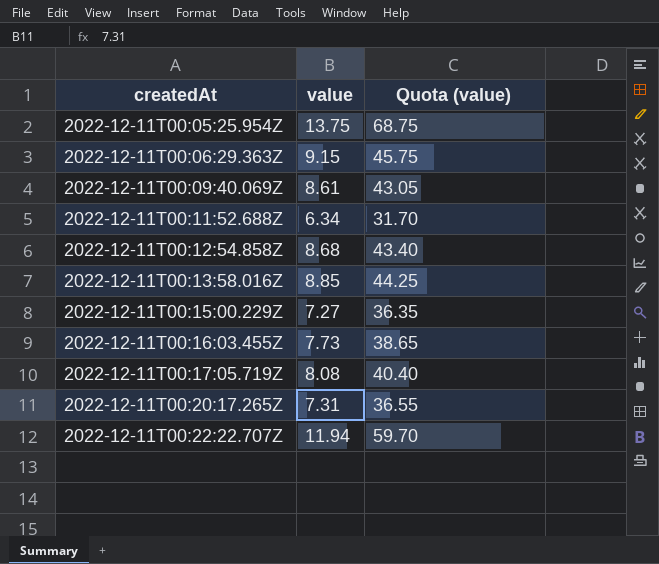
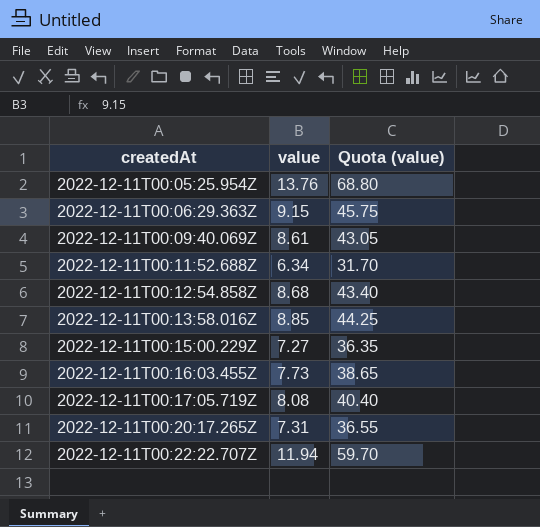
2022-12-11T00:05:25.954Z | value: 13.75 -> 13.76
2022-12-11T00:05:25.954Z | Quota (value): 68.75 -> 68.80

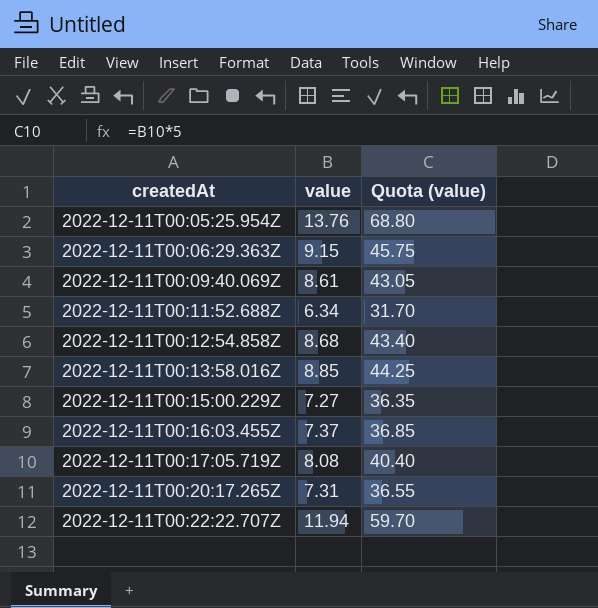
2022-12-11T00:16:03.455Z | value: 7.73 -> 7.37
2022-12-11T00:16:03.455Z | Quota (value): 38.65 -> 36.85

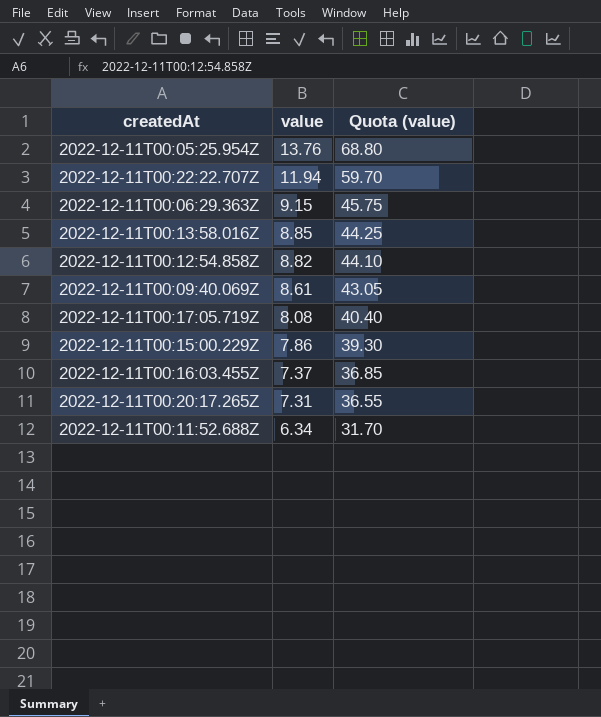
row order: createdAt ascending -> value descending
2022-12-11T00:12:54.858Z | value: 8.68 -> 8.82
2022-12-11T00:12:54.858Z | Quota (value): 43.40 -> 44.10
2022-12-11T00:15:00.229Z | value: 7.27 -> 7.86
2022-12-11T00:15:00.229Z | Quota (value): 36.35 -> 39.30

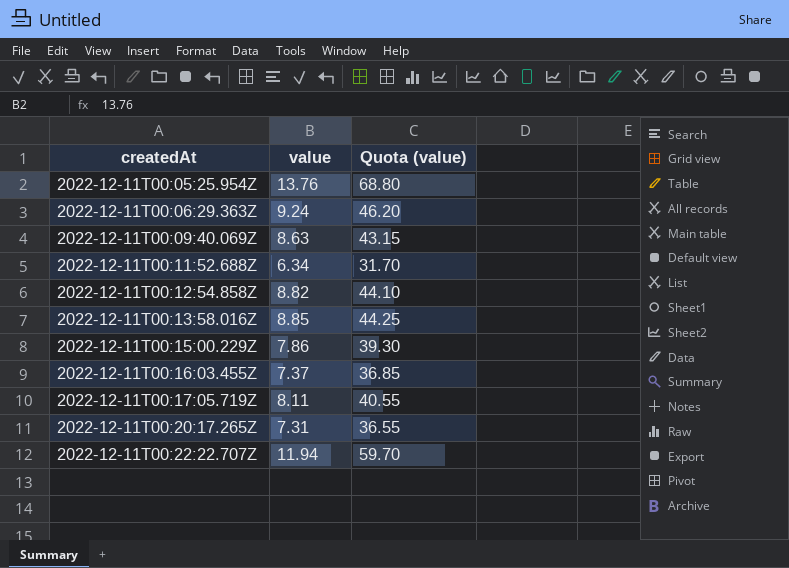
row order: value descending -> createdAt ascending
2022-12-11T00:06:29.363Z | value: 9.15 -> 9.24
2022-12-11T00:06:29.363Z | Quota (value): 45.75 -> 46.20
2022-12-11T00:09:40.069Z | value: 8.61 -> 8.63
2022-12-11T00:09:40.069Z | Quota (value): 43.05 -> 43.15
2022-12-11T00:17:05.719Z | value: 8.08 -> 8.11
2022-12-11T00:17:05.719Z | Quota (value): 40.40 -> 40.55

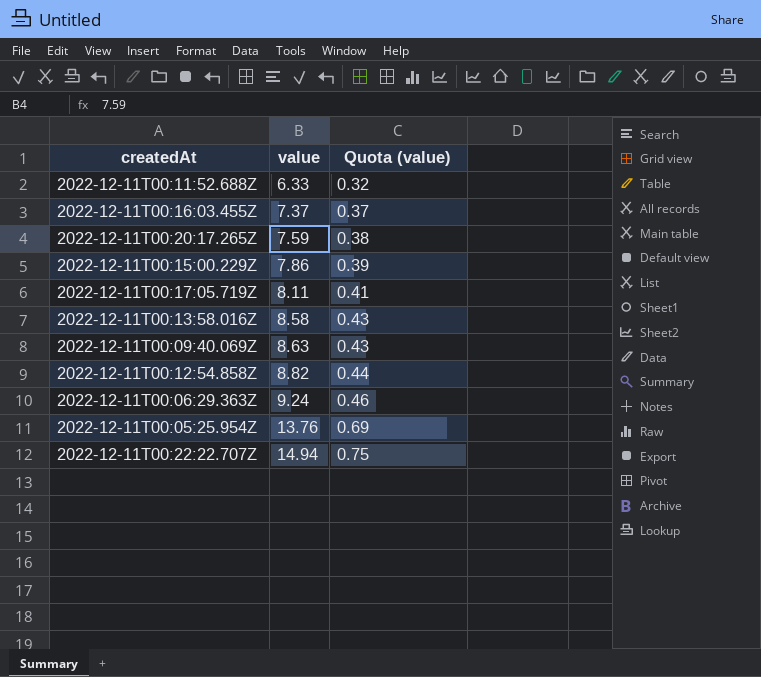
row order: createdAt ascending -> value ascending
column Quota (value) | formula: [value] * 5 -> [value] * 0.05
2022-12-11T00:11:52.688Z | value: 6.34 -> 6.33
2022-12-11T00:20:17.265Z | value: 7.31 -> 7.59
2022-12-11T00:13:58.016Z | value: 8.85 -> 8.58
2022-12-11T00:22:22.707Z | value: 11.94 -> 14.94

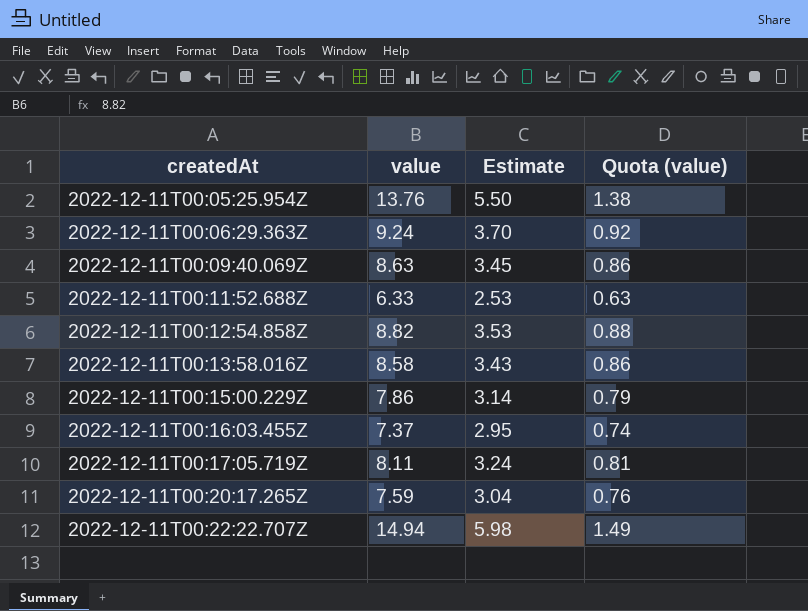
row order: value ascending -> createdAt ascending
column Estimate | formula: none -> [value] * 0.4
column Quota (value) | formula: [value] * 0.05 -> [value] * 0.1

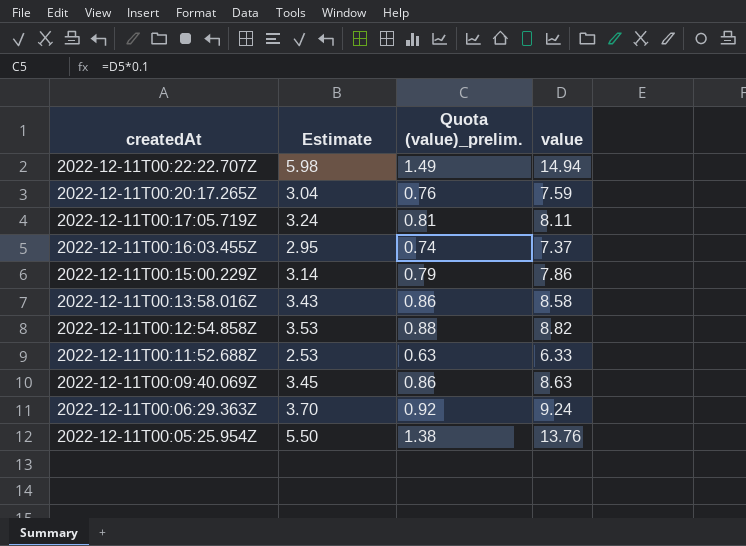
row order: createdAt ascending -> createdAt descending
column name: Quota (value) -> Quota (value)_prelim.
column value | position: 2 -> 4

